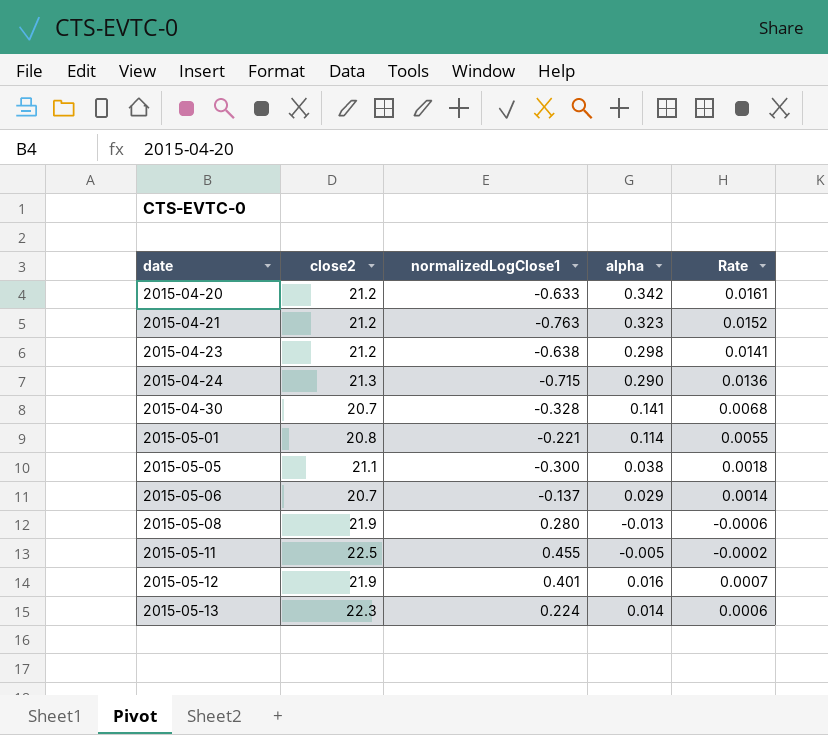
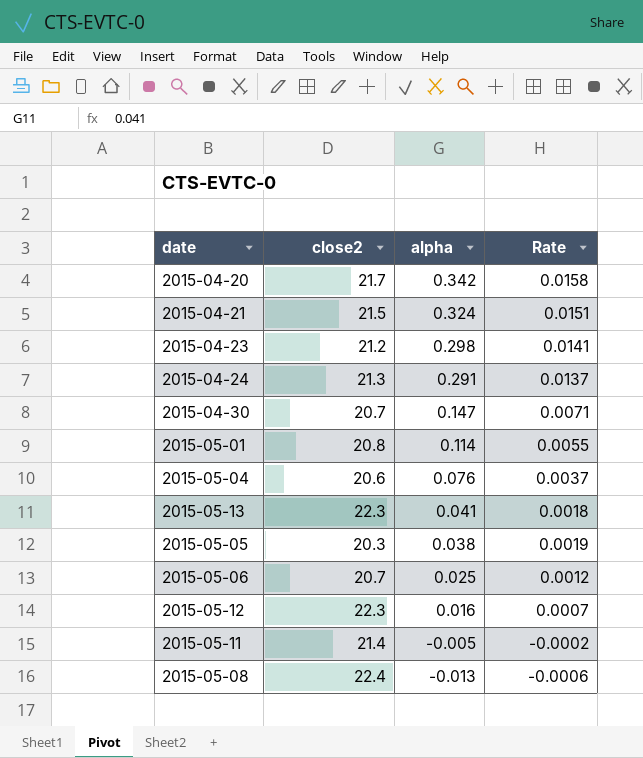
row order: date ascending -> alpha descending
column normalizedLogClose1 | position: 3 -> none
2015-04-20 | close2: 21.2 -> 21.7
2015-04-20 | Rate: 0.0161 -> 0.0158
2015-04-21 | close2: 21.2 -> 21.5
2015-04-21 | alpha: 0.323 -> 0.324
2015-04-21 | Rate: 0.0152 -> 0.0151
2015-04-24 | alpha: 0.290 -> 0.291
2015-04-24 | Rate: 0.0136 -> 0.0137
2015-04-30 | alpha: 0.141 -> 0.147
2015-04-30 | Rate: 0.0068 -> 0.0071
row 2015-05-04: none -> 20.6 | 0.076 | 0.0037
2015-05-13 | alpha: 0.014 -> 0.041
2015-05-13 | Rate: 0.0006 -> 0.0018
2015-05-05 | close2: 21.1 -> 20.3
2015-05-05 | Rate: 0.0018 -> 0.0019
2015-05-06 | alpha: 0.029 -> 0.025
2015-05-06 | Rate: 0.0014 -> 0.0012
2015-05-12 | close2: 21.9 -> 22.3
2015-05-11 | close2: 22.5 -> 21.4
2015-05-08 | close2: 21.9 -> 22.4

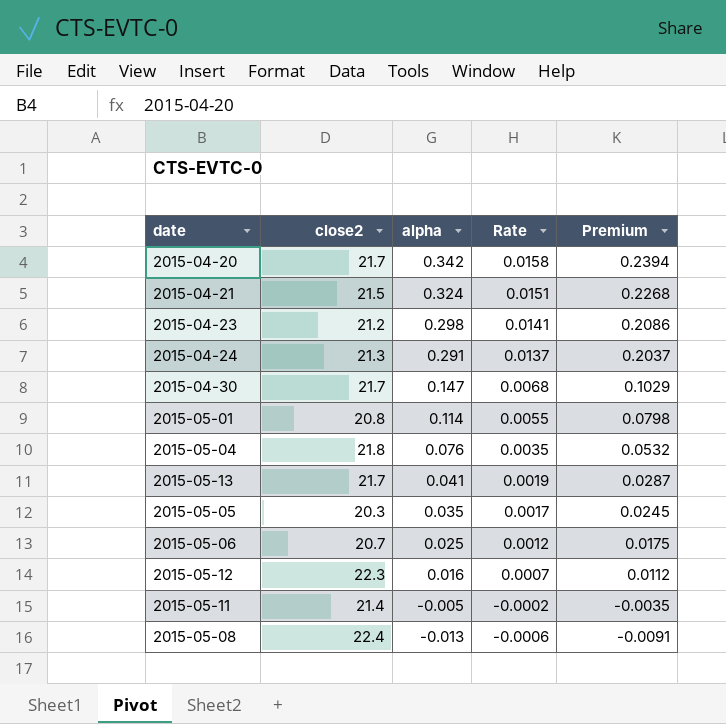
column Premium | formula: none -> [alpha] * 0.7
2015-04-30 | close2: 20.7 -> 21.7
2015-04-30 | Rate: 0.0071 -> 0.0068
2015-05-04 | close2: 20.6 -> 21.8
2015-05-04 | Rate: 0.0037 -> 0.0035
2015-05-13 | close2: 22.3 -> 21.7
2015-05-13 | Rate: 0.0018 -> 0.0019
2015-05-05 | alpha: 0.038 -> 0.035
2015-05-05 | Rate: 0.0019 -> 0.0017

